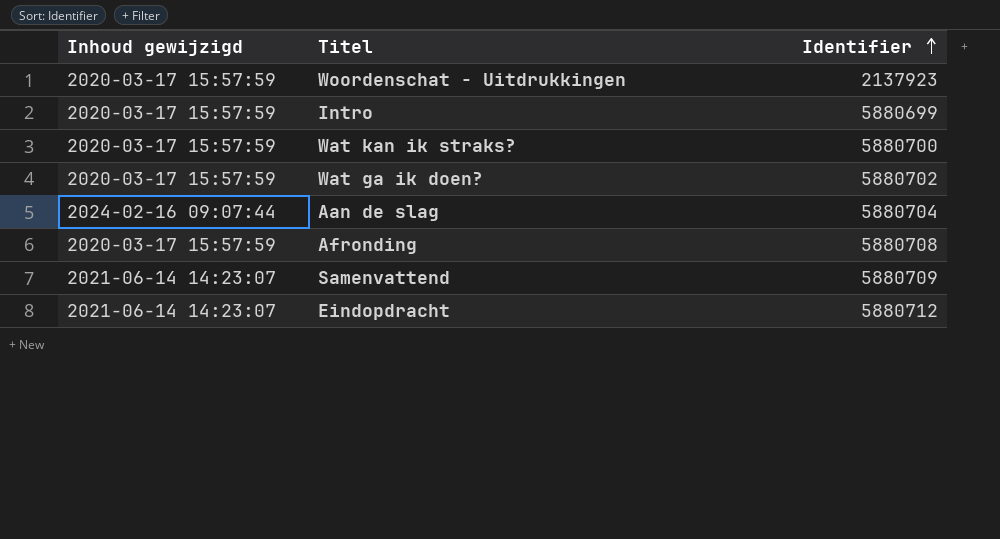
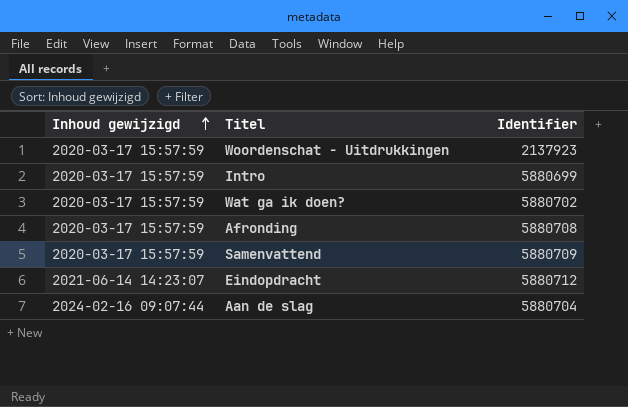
row order: Identifier ascending -> Inhoud gewijzigd ascending
row Wat kan ik straks?: 2020-03-17 15:57:59 | 5880700 -> none
Samenvattend | Inhoud gewijzigd: 2021-06-14 14:23:07 -> 2020-03-17 15:57:59

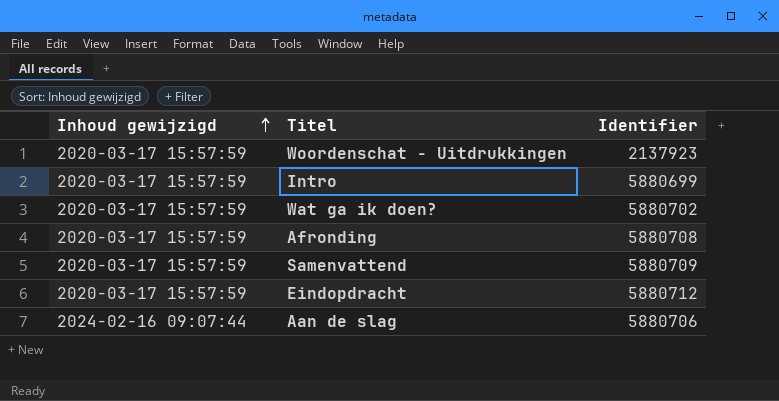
Eindopdracht | Inhoud gewijzigd: 2021-06-14 14:23:07 -> 2020-03-17 15:57:59
Aan de slag | Identifier: 5880704 -> 5880706

